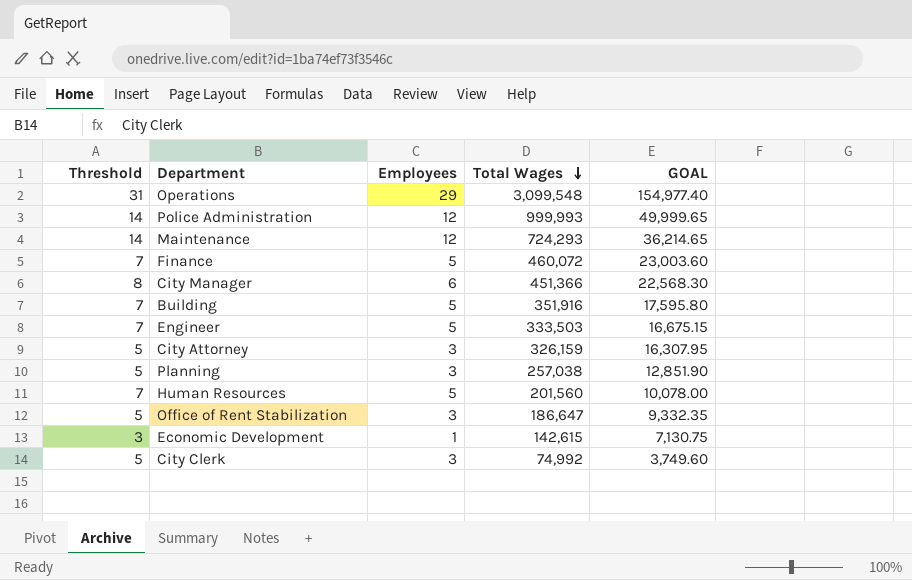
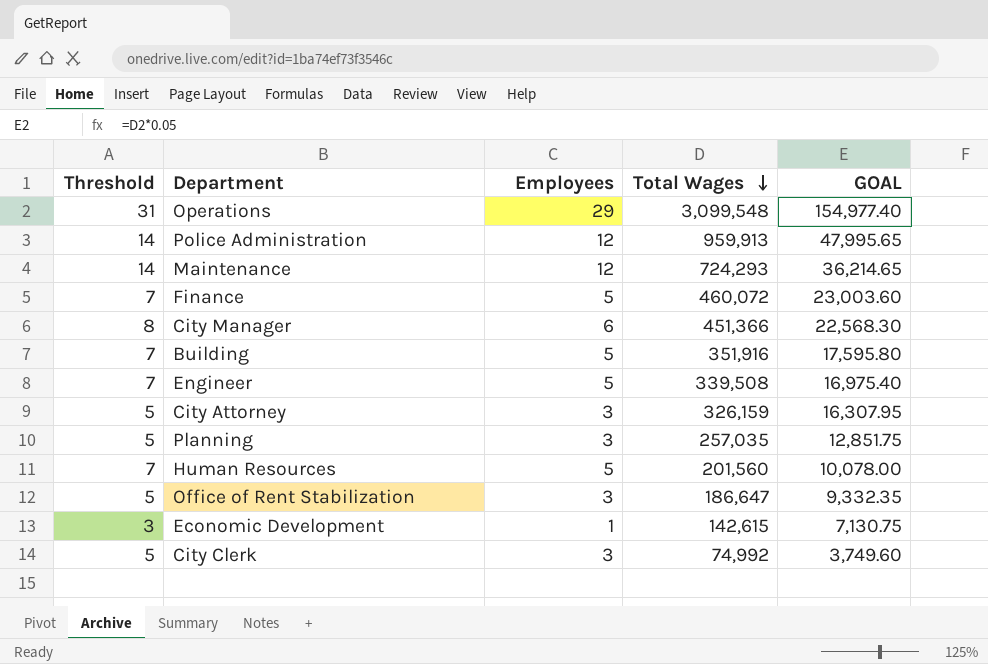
Police Administration | Total Wages: 999,993 -> 959,913
Police Administration | GOAL: 49,999.65 -> 47,995.65
Engineer | Total Wages: 333,503 -> 339,508
Engineer | GOAL: 16,675.15 -> 16,975.40
Planning | Total Wages: 257,038 -> 257,035
Planning | GOAL: 12,851.90 -> 12,851.75

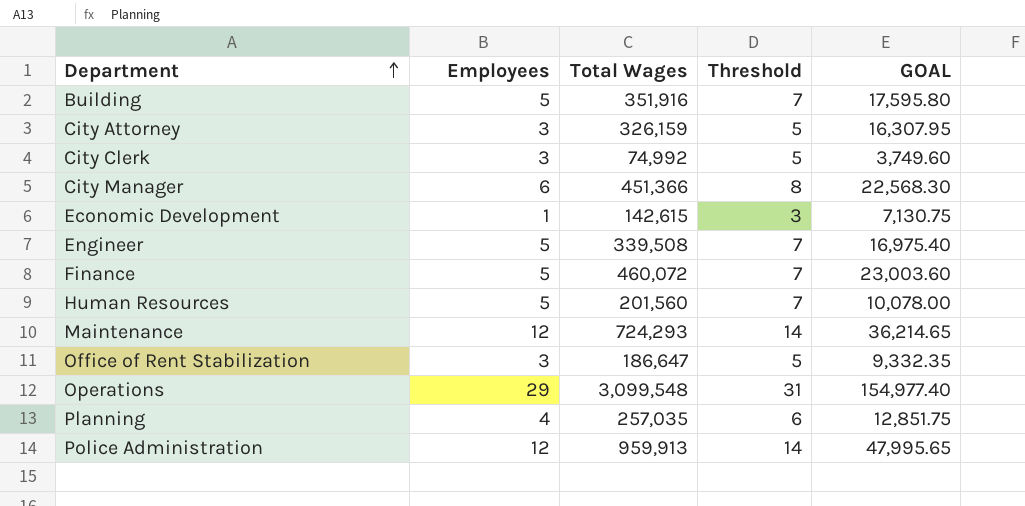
row order: Total Wages descending -> Department ascending
column Threshold | position: 1 -> 4
Planning | Employees: 3 -> 4
Planning | Threshold: 5 -> 6

